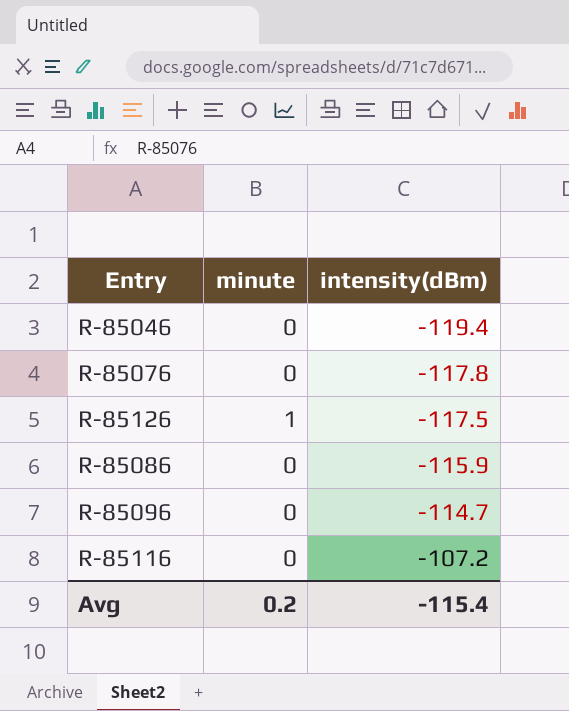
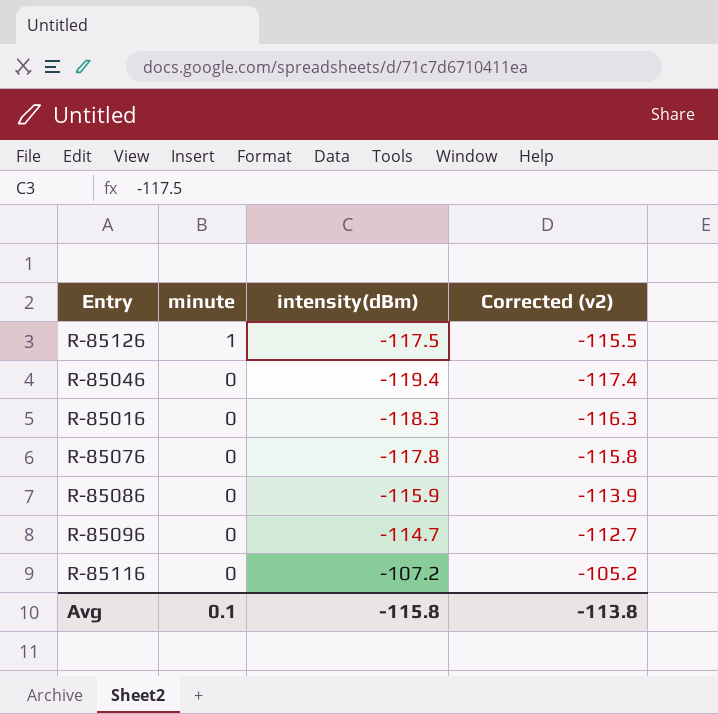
row order: intensity(dBm) ascending -> minute descending
column Corrected (v2) | formula: none -> [intensity(dBm)] + 2
row R-85016: none -> 0 | -118.3 | -116.3
Avg | minute: 0.2 -> 0.1
Avg | intensity(dBm): -115.4 -> -115.8

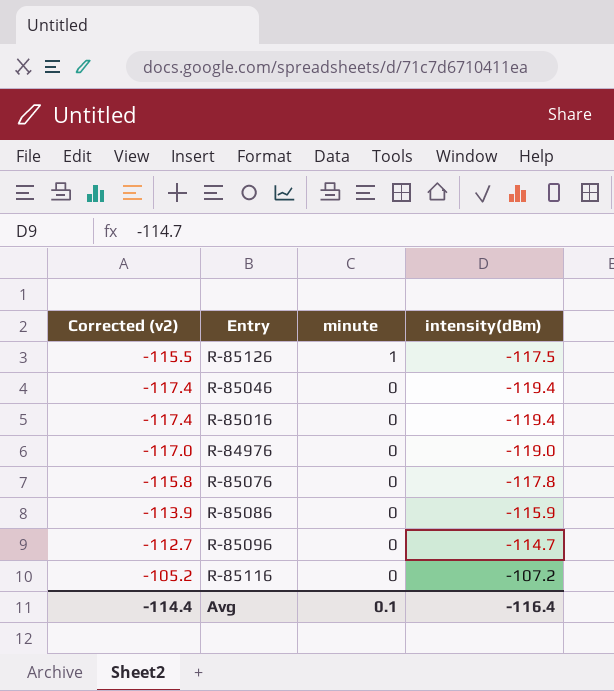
column Corrected (v2) | position: 4 -> 1
R-85016 | Corrected (v2): -116.3 -> -117.4
R-85016 | intensity(dBm): -118.3 -> -119.4
row R-84976: none -> -117.0 | 0 | -119.0
Avg | Corrected (v2): -113.8 -> -114.4
Avg | intensity(dBm): -115.8 -> -116.4

